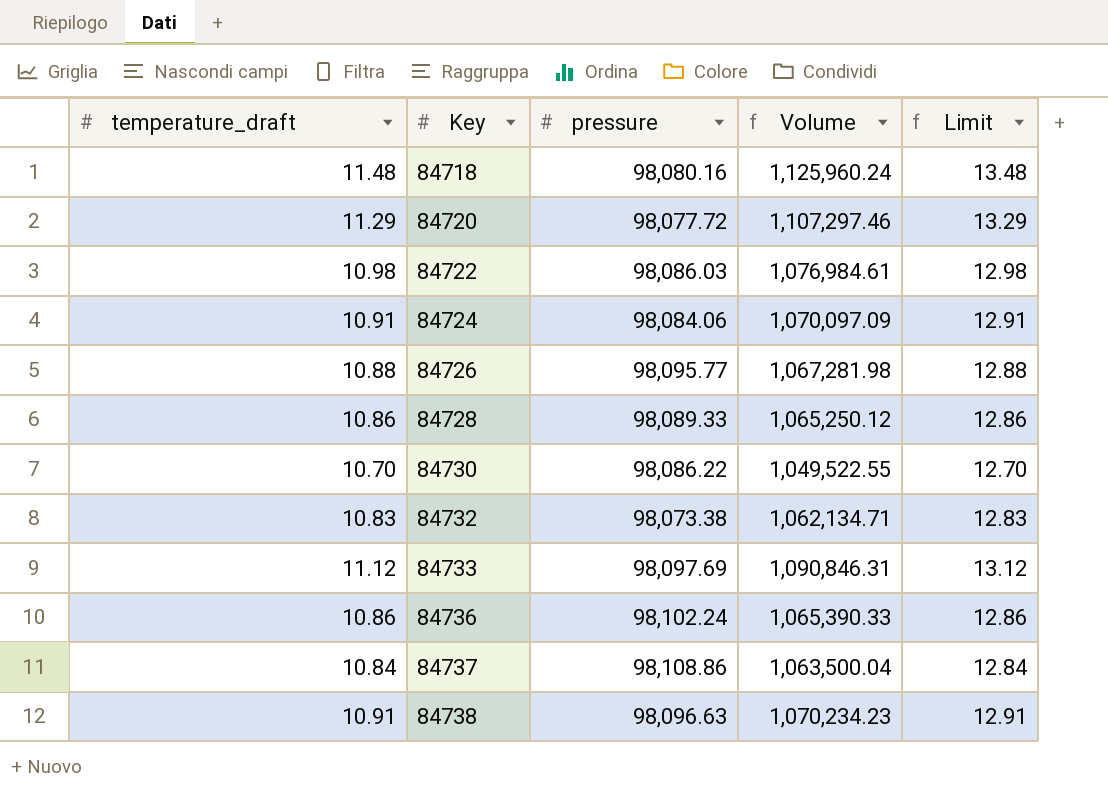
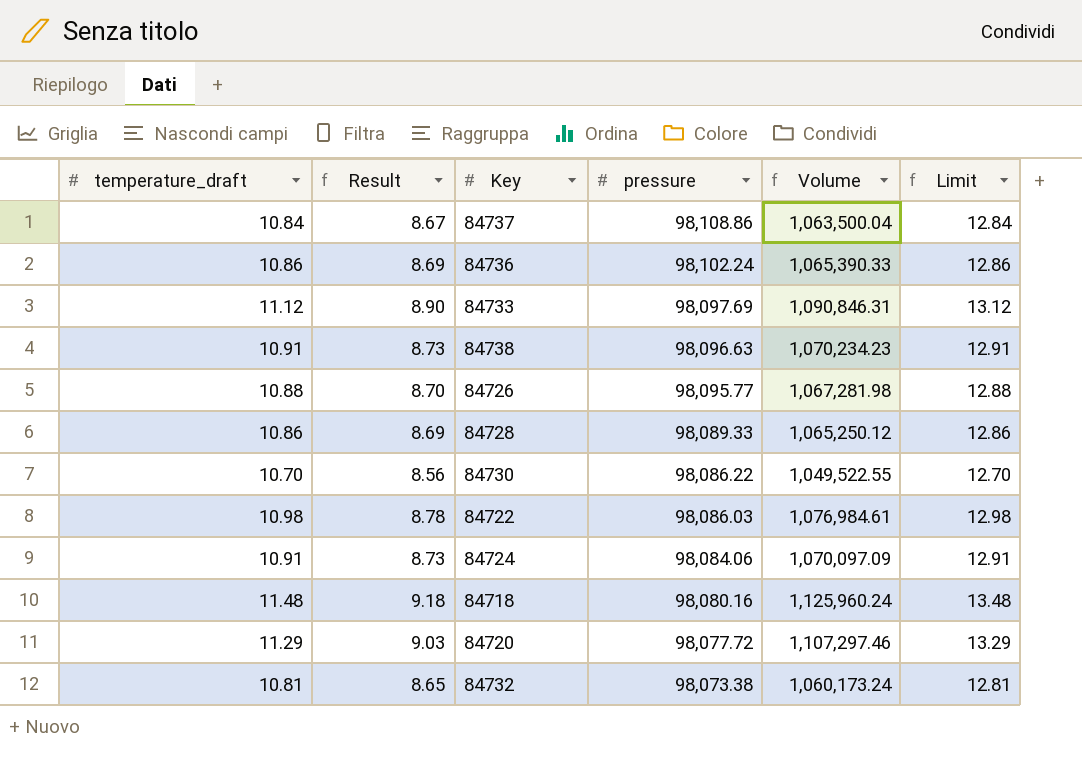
row order: Key ascending -> pressure descending
column Result | formula: none -> [temperature_draft] * 0.8
84732 | temperature_draft: 10.83 -> 10.81
84732 | Volume: 1,062,134.71 -> 1,060,173.24
84732 | Limit: 12.83 -> 12.81

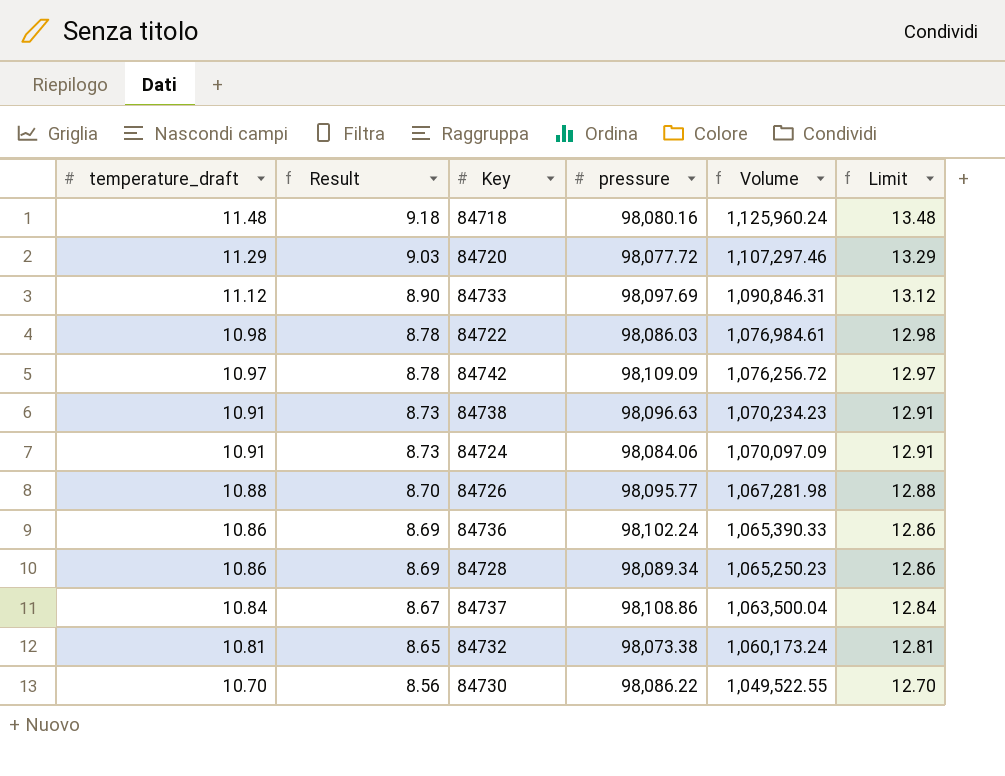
row order: pressure descending -> temperature_draft descending
row 84742: none -> 10.97 | 8.78 | 98,109.09 | 1,076,256.72 | 12.97
84728 | pressure: 98,089.33 -> 98,089.34
84728 | Volume: 1,065,250.12 -> 1,065,250.23

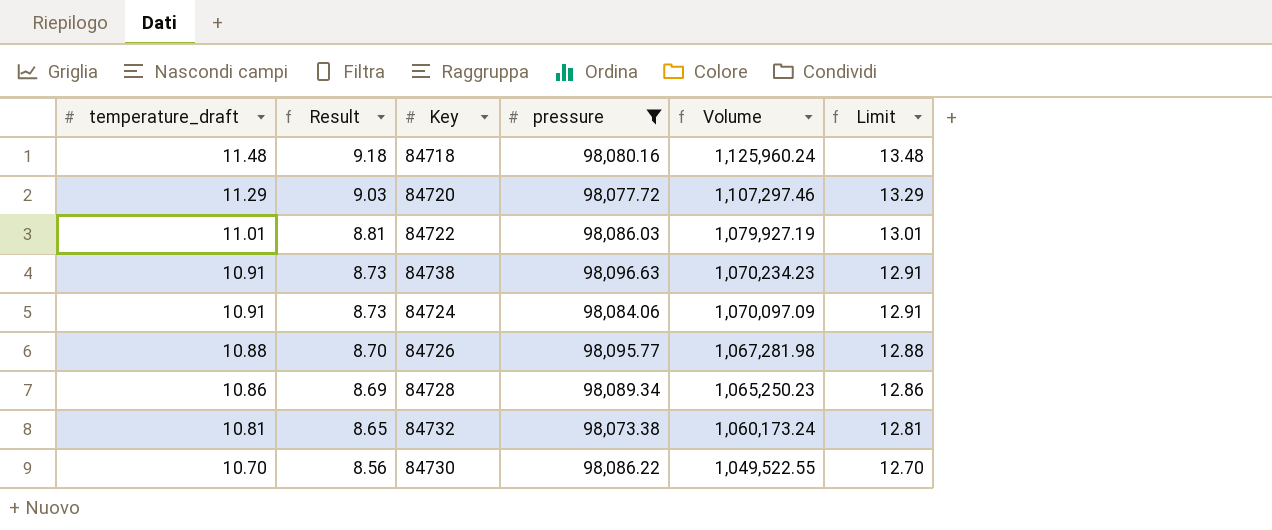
filter: none -> pressure <= 98,096.63
84722 | temperature_draft: 10.98 -> 11.01
84722 | Result: 8.78 -> 8.81
84722 | Volume: 1,076,984.61 -> 1,079,927.19
84722 | Limit: 12.98 -> 13.01

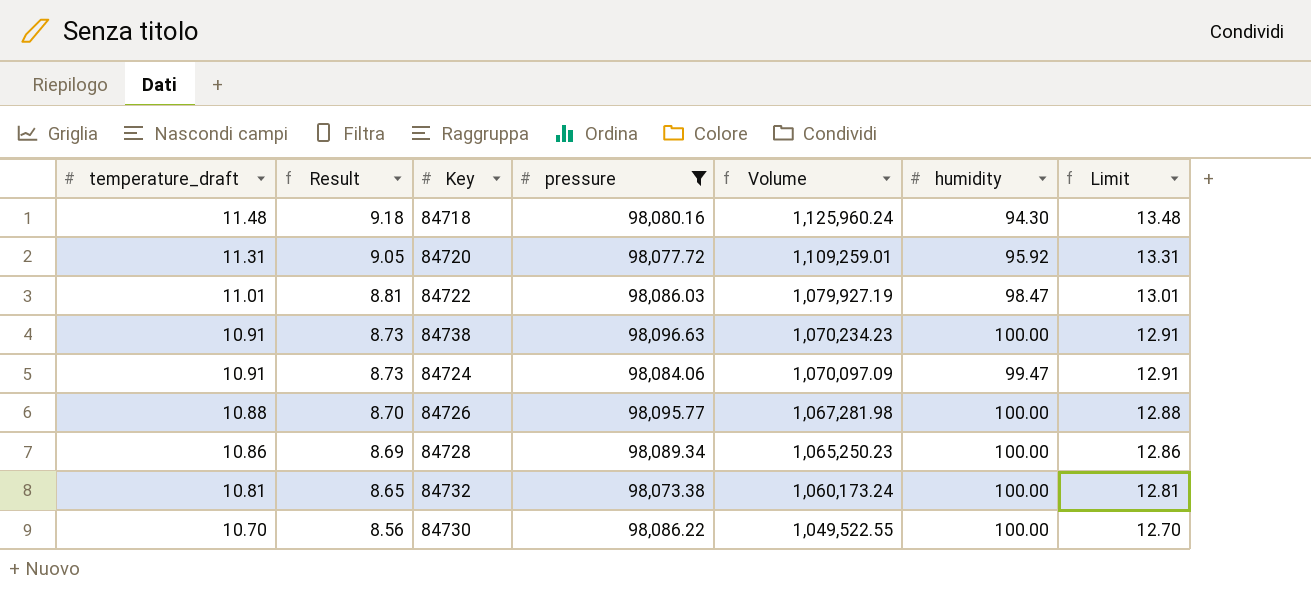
column humidity | position: none -> 6
84720 | temperature_draft: 11.29 -> 11.31
84720 | Result: 9.03 -> 9.05
84720 | Volume: 1,107,297.46 -> 1,109,259.01
84720 | Limit: 13.29 -> 13.31

